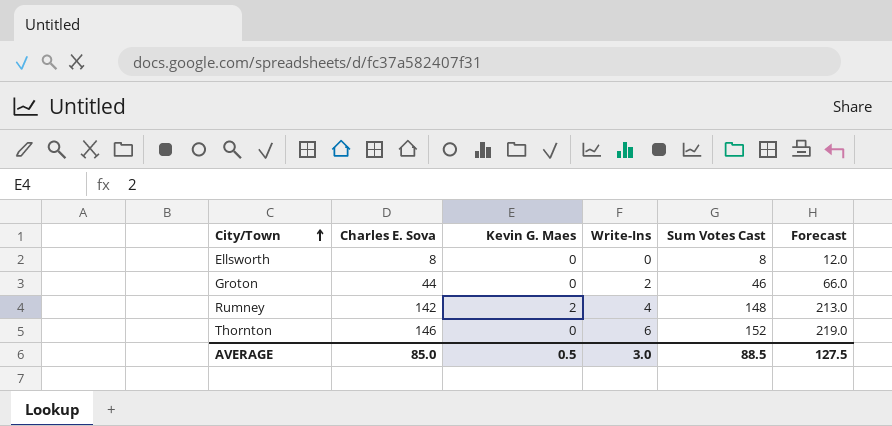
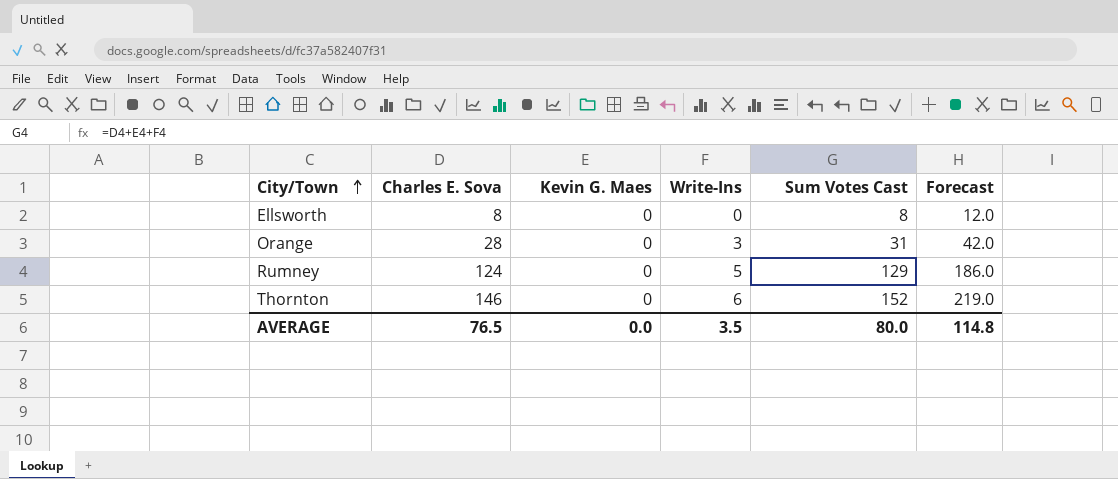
row Groton: 44 | 0 | 2 | 46 | 66.0 -> none
row Orange: none -> 28 | 0 | 3 | 31 | 42.0
Rumney | Charles E. Sova: 142 -> 124
Rumney | Kevin G. Maes: 2 -> 0
Rumney | Write-Ins: 4 -> 5
Rumney | Sum Votes Cast: 148 -> 129
Rumney | Forecast: 213.0 -> 186.0
AVERAGE | Charles E. Sova: 85.0 -> 76.5
AVERAGE | Kevin G. Maes: 0.5 -> 0.0
AVERAGE | Write-Ins: 3.0 -> 3.5
AVERAGE | Sum Votes Cast: 88.5 -> 80.0
AVERAGE | Forecast: 127.5 -> 114.8

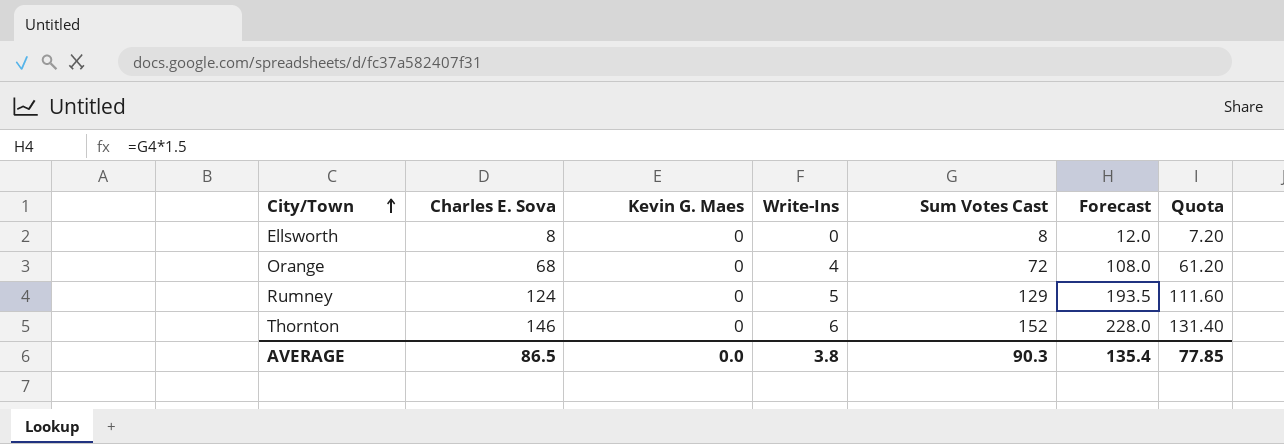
column Forecast | formula: [Charles E. Sova] * 1.5 -> [Sum Votes Cast] * 1.5
column Quota | formula: none -> [Charles E. Sova] * 0.9
Orange | Charles E. Sova: 28 -> 68
Orange | Write-Ins: 3 -> 4
Orange | Sum Votes Cast: 31 -> 72
AVERAGE | Charles E. Sova: 76.5 -> 86.5
AVERAGE | Write-Ins: 3.5 -> 3.8
AVERAGE | Sum Votes Cast: 80.0 -> 90.3
AVERAGE | Forecast: 114.8 -> 135.4

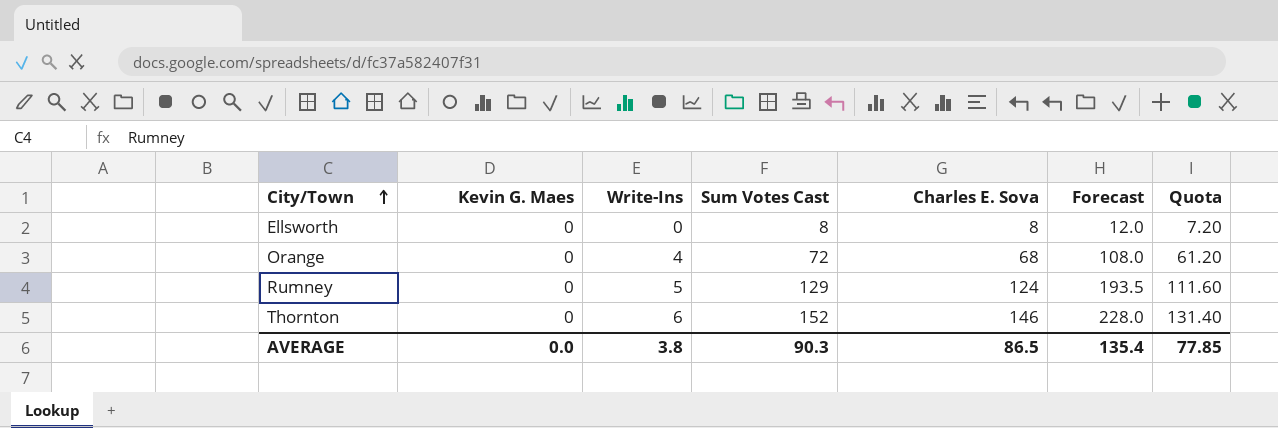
column Charles E. Sova | position: 2 -> 5

